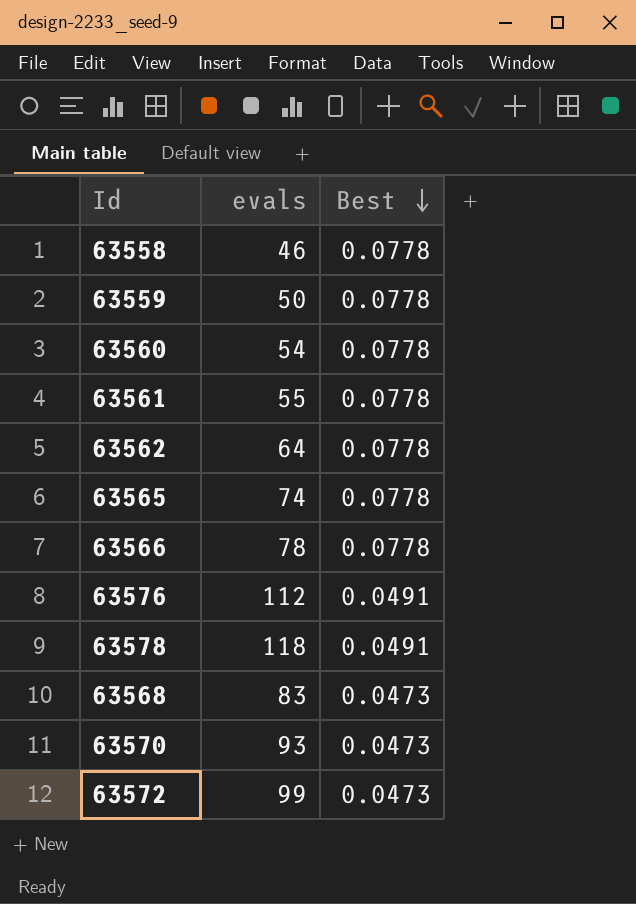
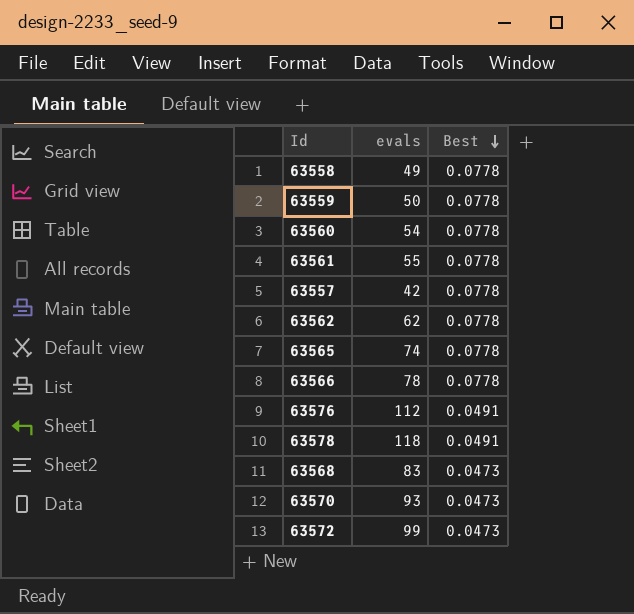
63558 | evals: 46 -> 49
row 63557: none -> 42 | 0.0778
63562 | evals: 64 -> 62

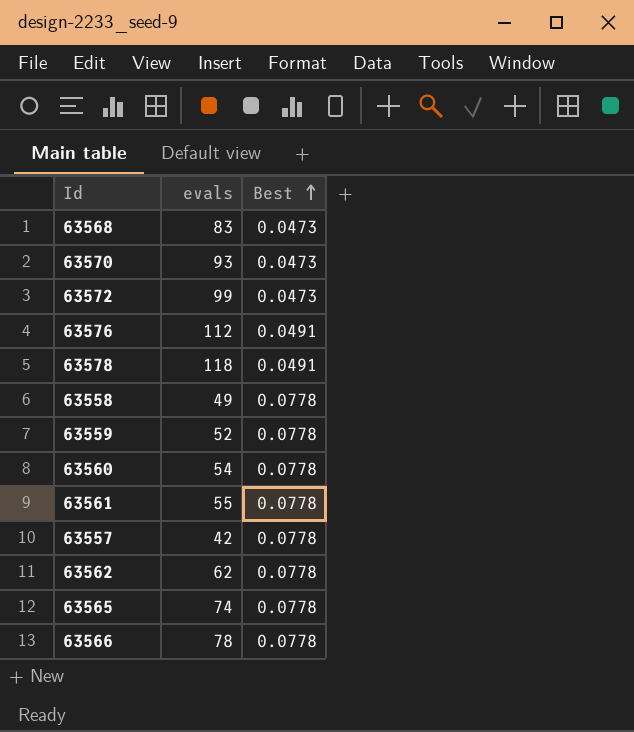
row order: Best descending -> Best ascending
63559 | evals: 50 -> 52

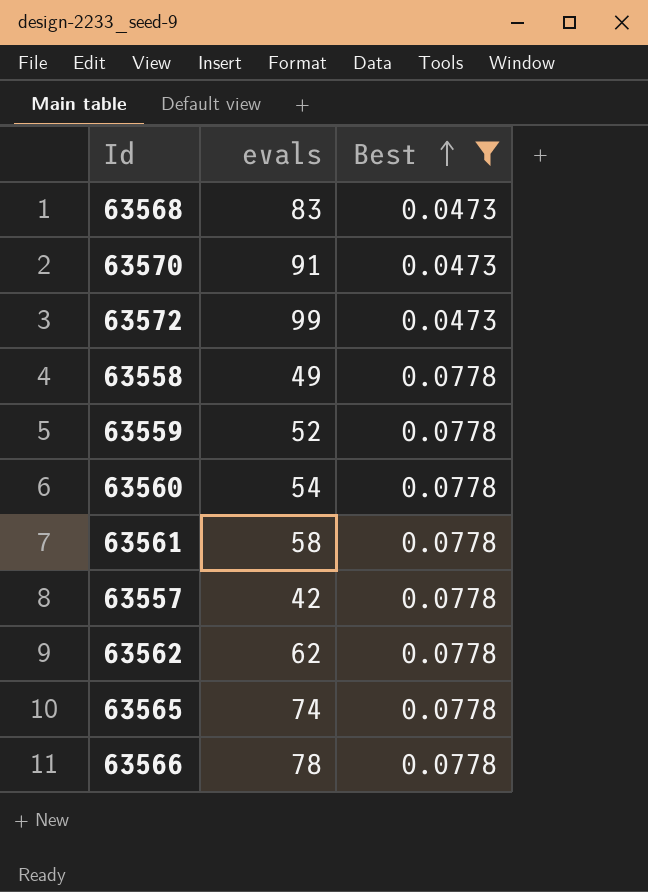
filter: none -> Best != 0.0491
63570 | evals: 93 -> 91
63561 | evals: 55 -> 58

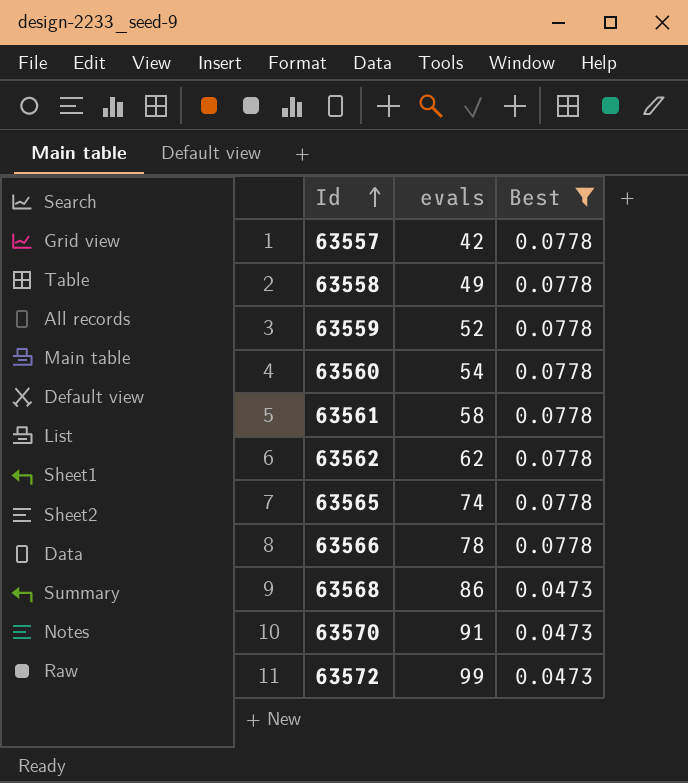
row order: Best ascending -> Id ascending
63568 | evals: 83 -> 86

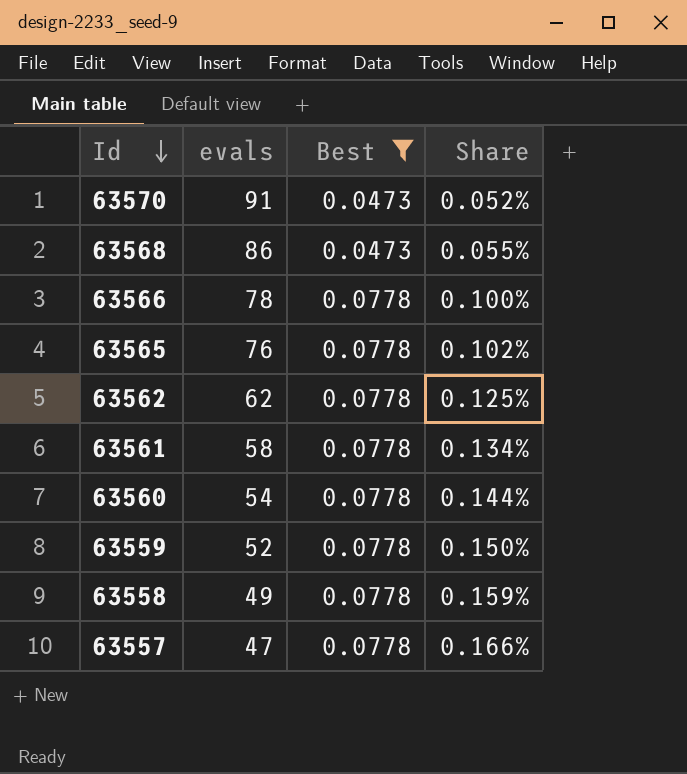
row order: Id ascending -> Id descending
column Share | formula: none -> [Best] / [evals]
row 63572: 99 | 0.0473 -> none
63565 | evals: 74 -> 76
63557 | evals: 42 -> 47

